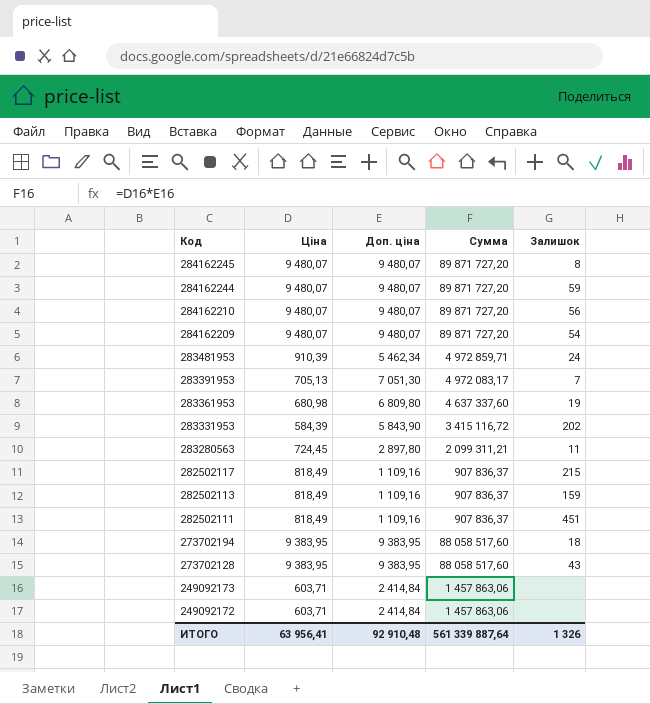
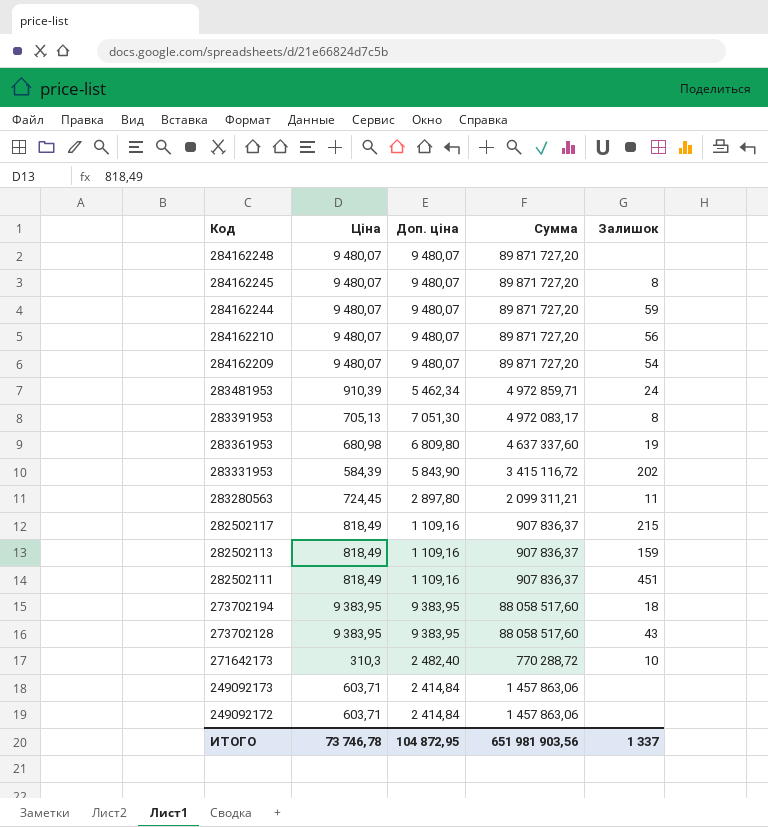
row 284162248: none -> 9 480,07 | 9 480,07 | 89 871 727,20 | none
283391953 | Залишок: 7 -> 8
row 271642173: none -> 310,3 | 2 482,40 | 770 288,72 | 10
ИТОГО | Ціна: 63 956,41 -> 73 746,78
ИТОГО | Доп. ціна: 92 910,48 -> 104 872,95
ИТОГО | Сумма: 561 339 887,64 -> 651 981 903,56
ИТОГО | Залишок: 1 326 -> 1 337

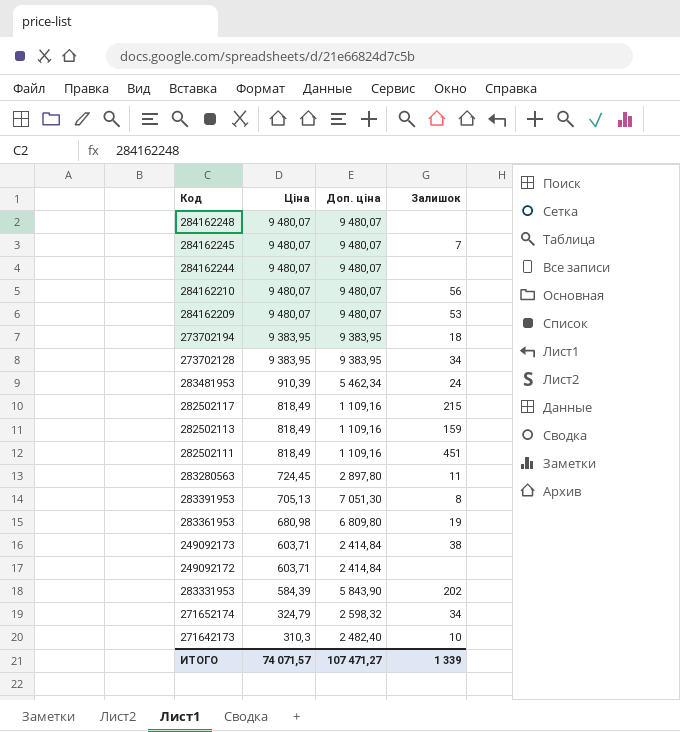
row order: Код descending -> Ціна descending
column Сумма | formula: [Ціна] * [Доп. ціна] -> none
284162245 | Залишок: 8 -> 7
284162244 | Залишок: 59 -> none
284162209 | Залишок: 54 -> 53
273702128 | Залишок: 43 -> 34
249092173 | Залишок: none -> 38
row 271652174: none -> 324,79 | 2 598,32 | 34
ИТОГО | Ціна: 73 746,78 -> 74 071,57
ИТОГО | Доп. ціна: 104 872,95 -> 107 471,27
ИТОГО | Залишок: 1 337 -> 1 339

